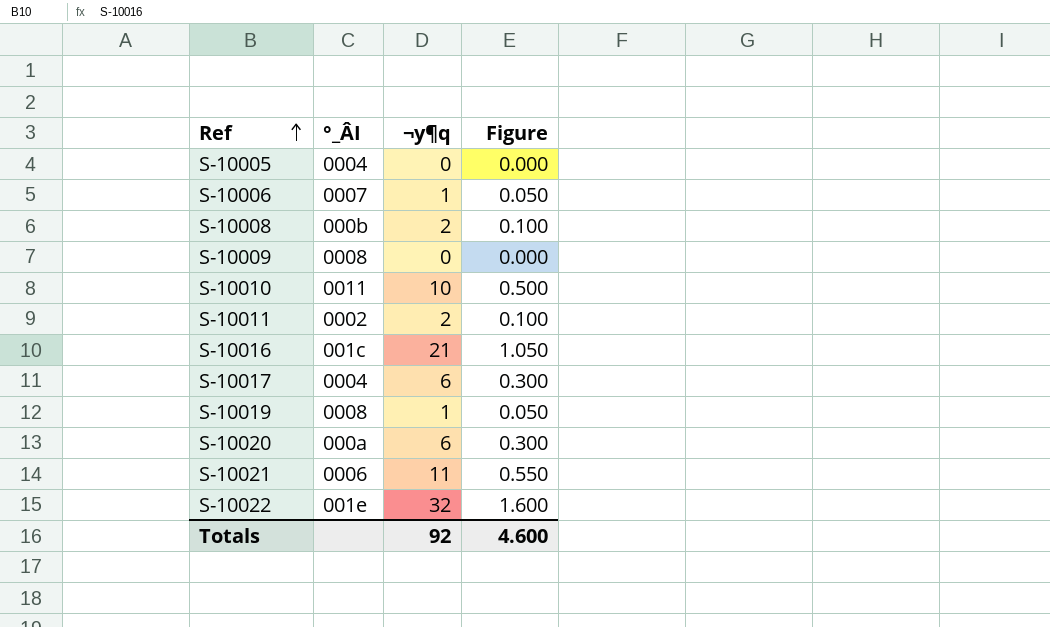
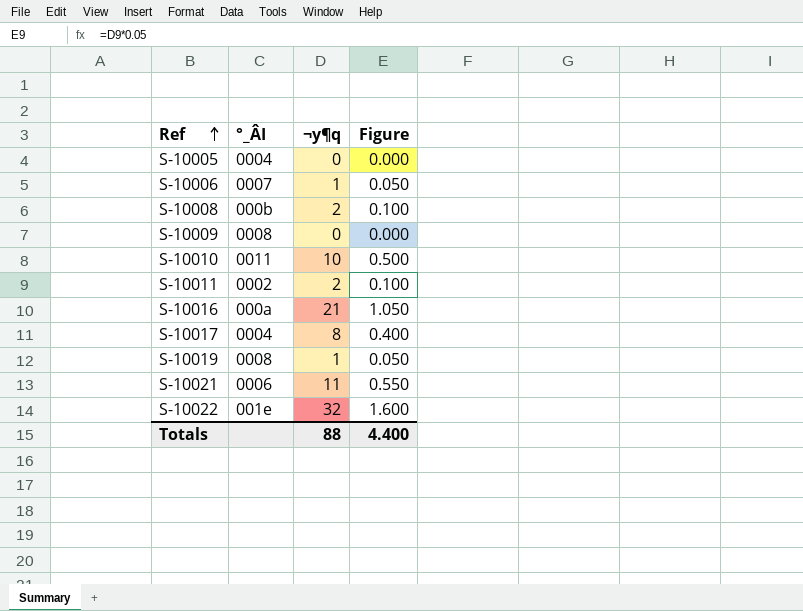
row S-10020: 000a | 6 | 0.300 -> none
S-10016 | °_ÂI: 001c -> 000a
S-10017 | ¬y¶q: 6 -> 8
S-10017 | Figure: 0.300 -> 0.400
Totals | ¬y¶q: 92 -> 88
Totals | Figure: 4.600 -> 4.400

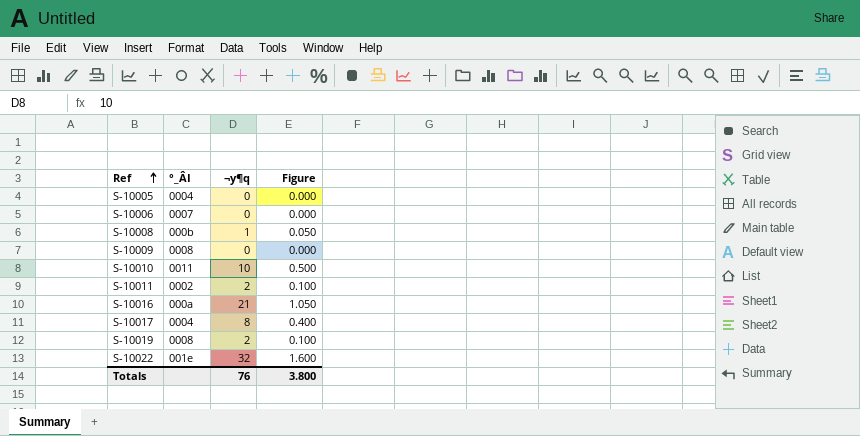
row S-10021: 0006 | 11 | 0.550 -> none
S-10006 | ¬y¶q: 1 -> 0
S-10006 | Figure: 0.050 -> 0.000
S-10008 | ¬y¶q: 2 -> 1
S-10008 | Figure: 0.100 -> 0.050
S-10019 | ¬y¶q: 1 -> 2
S-10019 | Figure: 0.050 -> 0.100
Totals | ¬y¶q: 88 -> 76
Totals | Figure: 4.400 -> 3.800

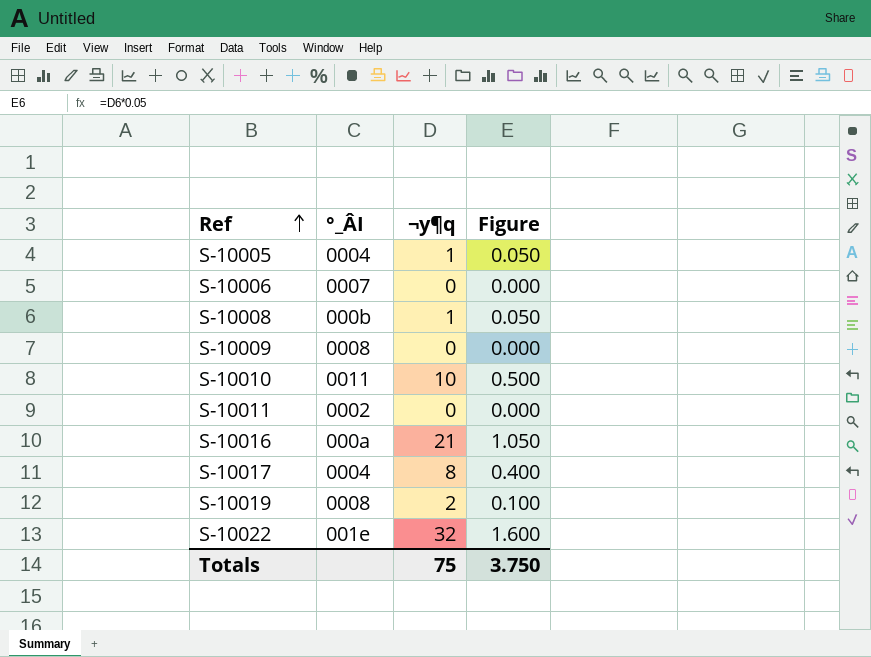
S-10005 | ¬y¶q: 0 -> 1
S-10005 | Figure: 0.000 -> 0.050
S-10011 | ¬y¶q: 2 -> 0
S-10011 | Figure: 0.100 -> 0.000
Totals | ¬y¶q: 76 -> 75
Totals | Figure: 3.800 -> 3.750

